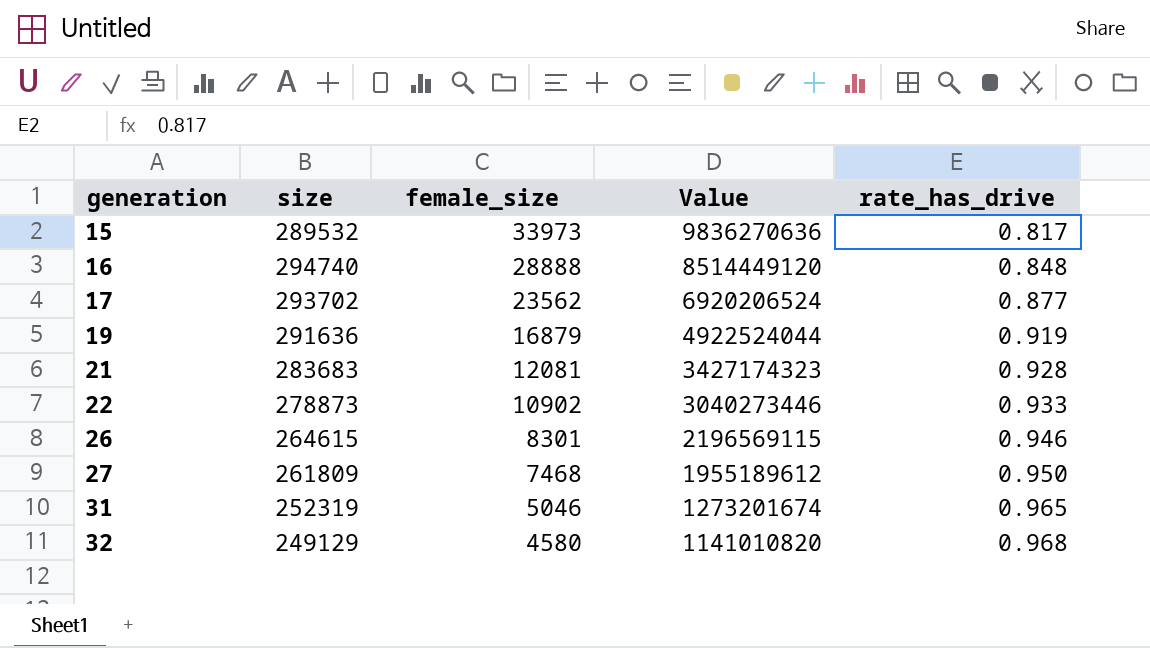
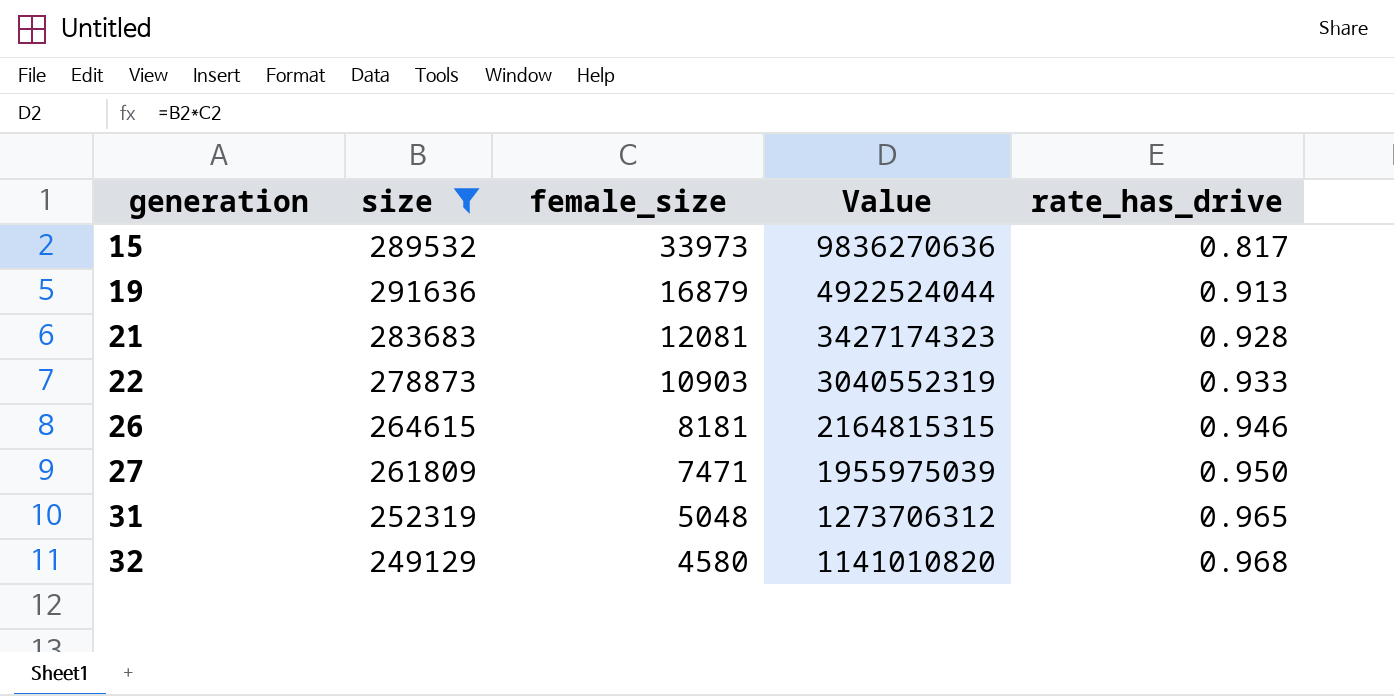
filter: none -> size <= 291636
19 | rate_has_drive: 0.919 -> 0.913
22 | female_size: 10902 -> 10903
22 | Value: 3040273446 -> 3040552319
26 | female_size: 8301 -> 8181
26 | Value: 2196569115 -> 2164815315
27 | female_size: 7468 -> 7471
27 | Value: 1955189612 -> 1955975039
31 | female_size: 5046 -> 5048
31 | Value: 1273201674 -> 1273706312

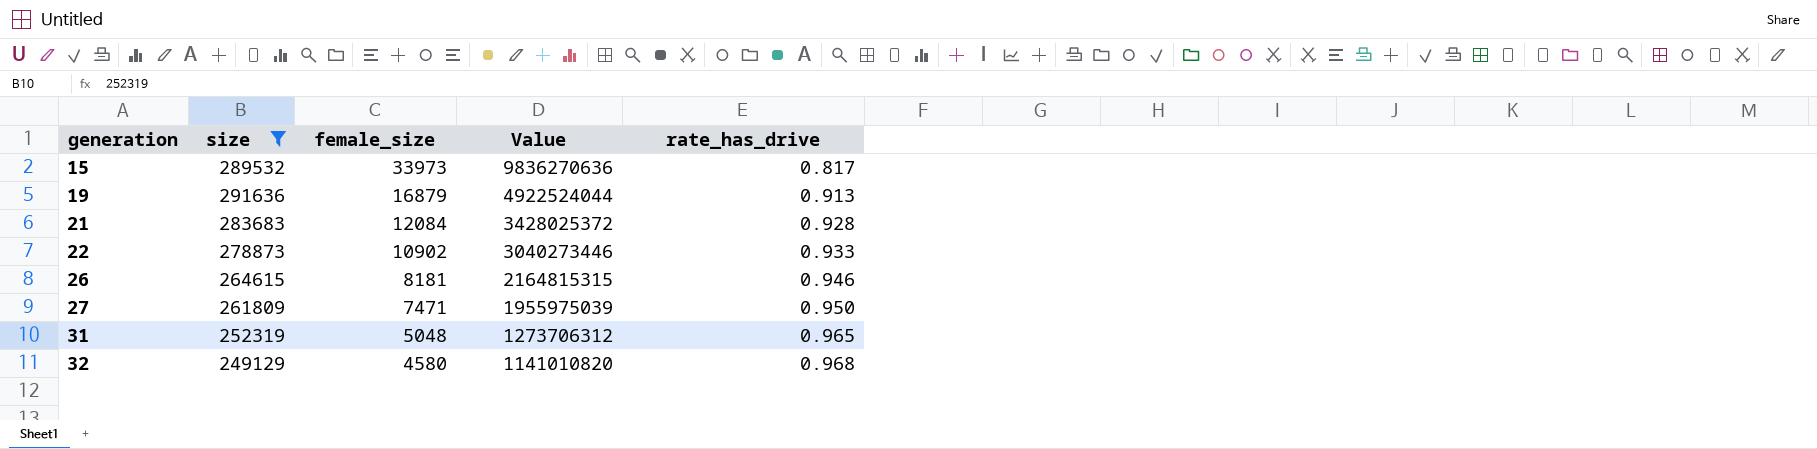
21 | female_size: 12081 -> 12084
21 | Value: 3427174323 -> 3428025372
22 | female_size: 10903 -> 10902
22 | Value: 3040552319 -> 3040273446

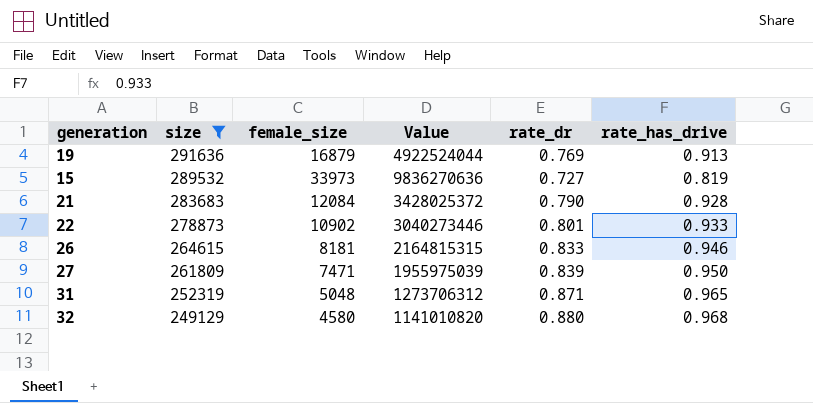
row order: generation ascending -> size descending
column rate_dr | position: none -> 5
15 | rate_has_drive: 0.817 -> 0.819

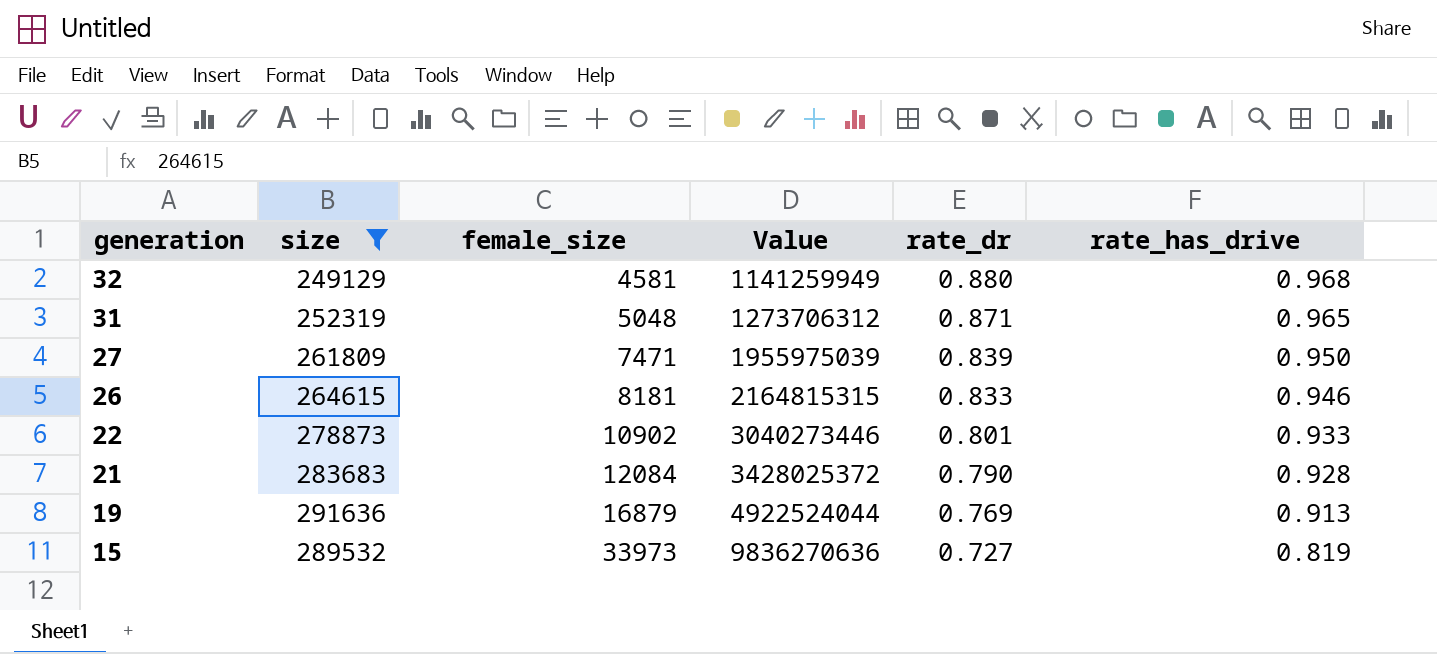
row order: size descending -> generation descending
32 | female_size: 4580 -> 4581
32 | Value: 1141010820 -> 1141259949

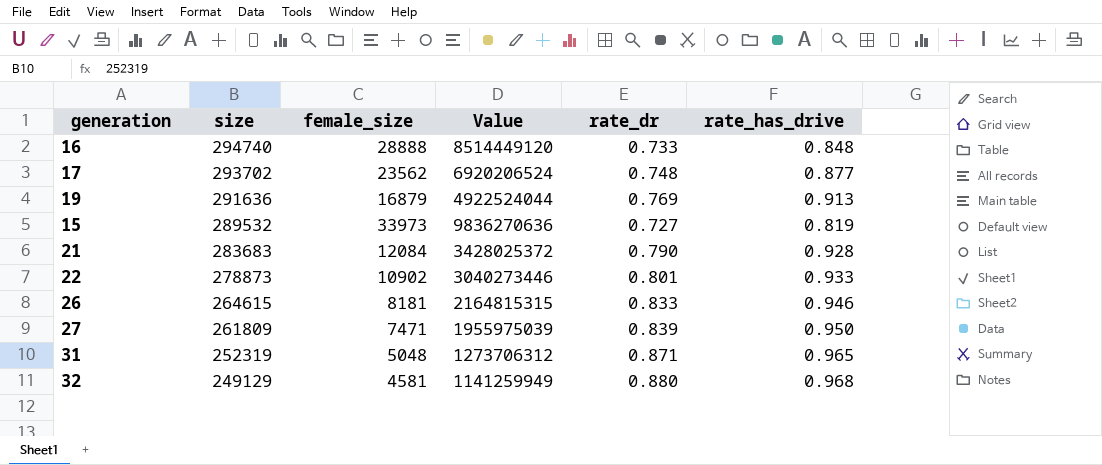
filter: size <= 291636 -> none
row order: generation descending -> size descending

